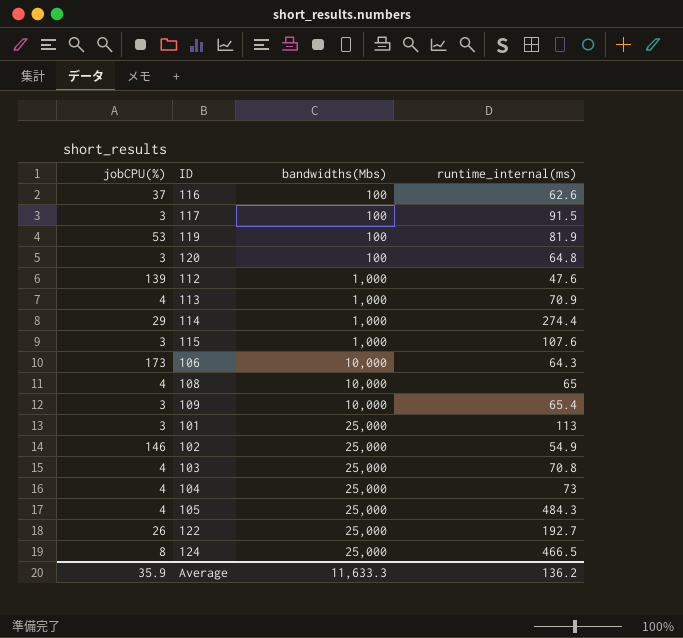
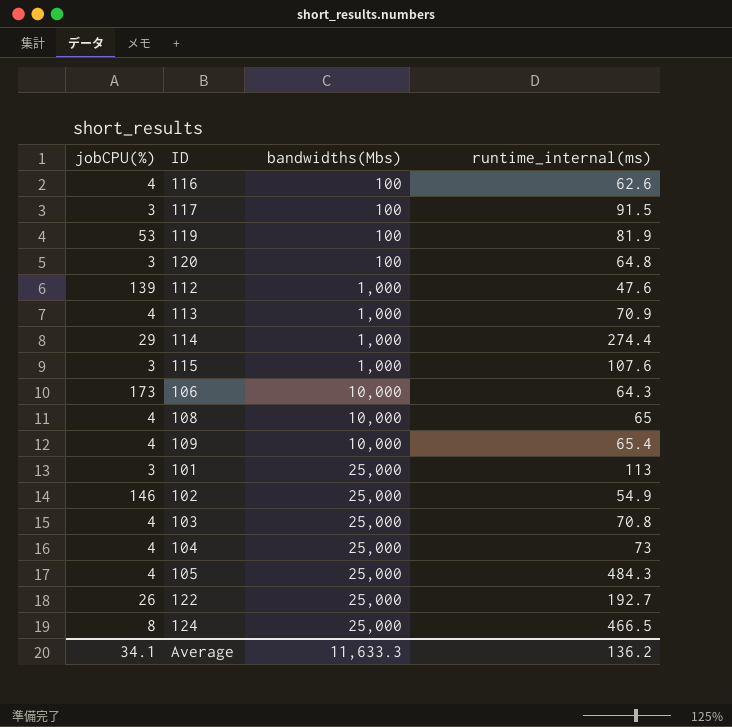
116 | jobCPU(%): 37 -> 4
109 | jobCPU(%): 3 -> 4
Average | jobCPU(%): 35.9 -> 34.1

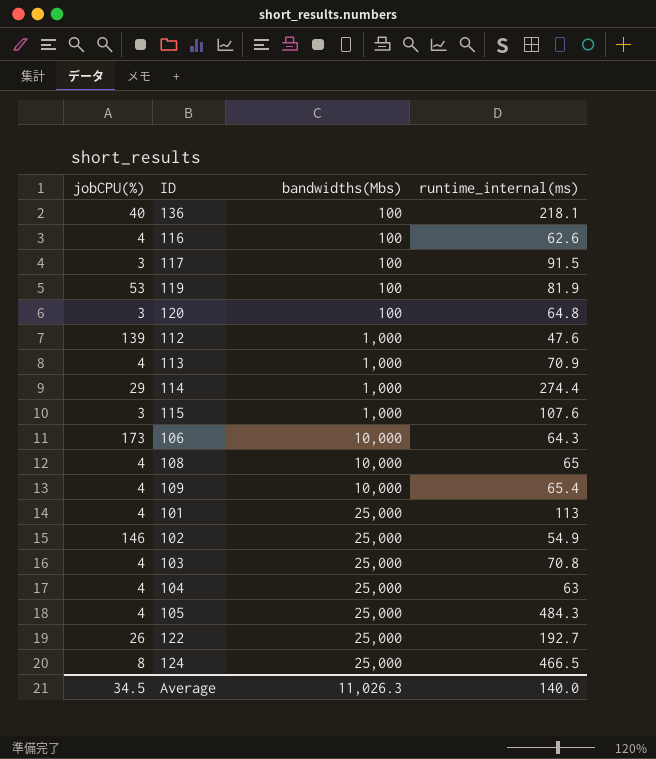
row 136: none -> 40 | 100 | 218.1
101 | jobCPU(%): 3 -> 4
104 | runtime_internal(ms): 73 -> 63
Average | jobCPU(%): 34.1 -> 34.5
Average | bandwidths(Mbs): 11,633.3 -> 11,026.3
Average | runtime_internal(ms): 136.2 -> 140.0

